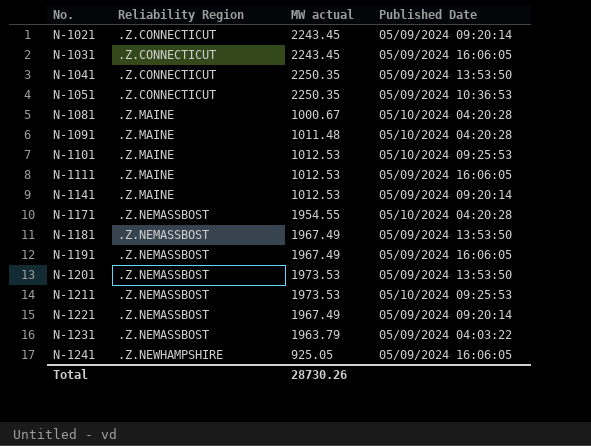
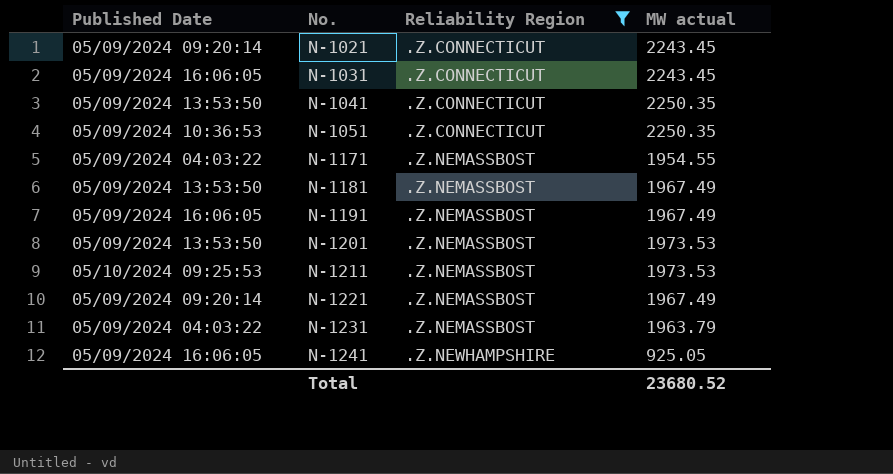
filter: none -> Reliability Region != .Z.MAINE
column Published Date | position: 4 -> 1
N-1171 | Published Date: 05/10/2024 04:20:28 -> 05/09/2024 04:03:22
Total | MW actual: 28730.26 -> 23680.52

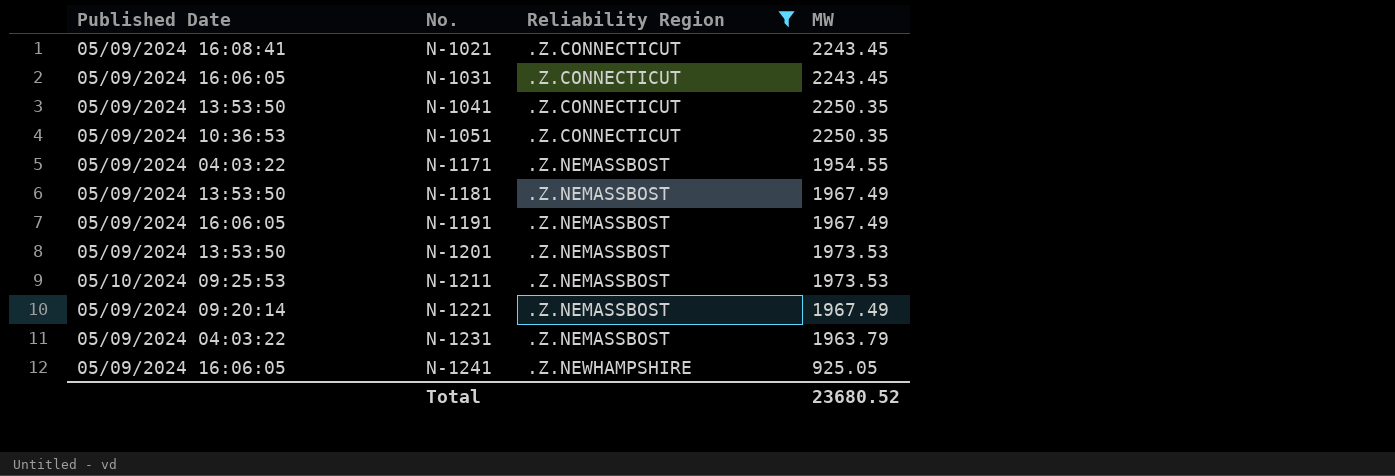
column name: MW actual -> MW
N-1021 | Published Date: 05/09/2024 09:20:14 -> 05/09/2024 16:08:41

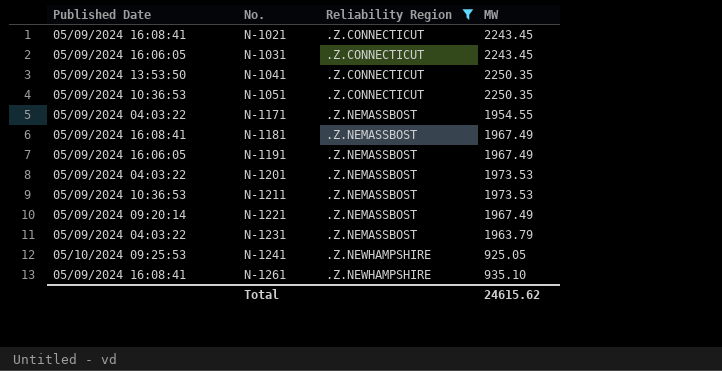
N-1181 | Published Date: 05/09/2024 13:53:50 -> 05/09/2024 16:08:41
N-1201 | Published Date: 05/09/2024 13:53:50 -> 05/09/2024 04:03:22
N-1211 | Published Date: 05/10/2024 09:25:53 -> 05/09/2024 10:36:53
N-1241 | Published Date: 05/09/2024 16:06:05 -> 05/10/2024 09:25:53
row N-1261: none -> 05/09/2024 16:08:41 | .Z.NEWHAMPSHIRE | 935.10
Total | MW: 23680.52 -> 24615.62

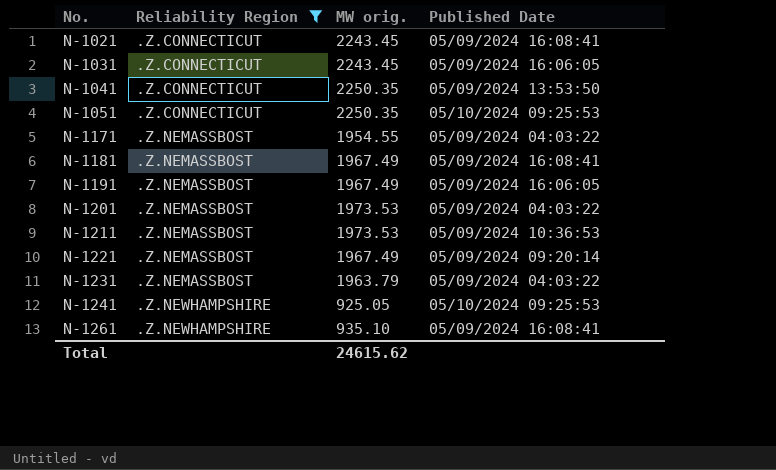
column name: MW -> MW orig.
column Published Date | position: 1 -> 4
N-1051 | Published Date: 05/09/2024 10:36:53 -> 05/10/2024 09:25:53

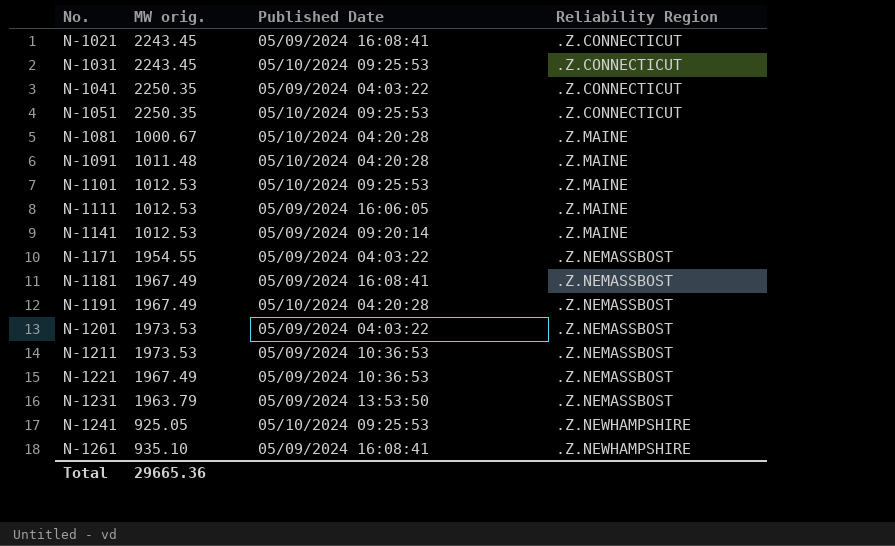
filter: Reliability Region != .Z.MAINE -> none
column Reliability Region | position: 2 -> 4
N-1031 | Published Date: 05/09/2024 16:06:05 -> 05/10/2024 09:25:53
N-1041 | Published Date: 05/09/2024 13:53:50 -> 05/09/2024 04:03:22
N-1191 | Published Date: 05/09/2024 16:06:05 -> 05/10/2024 04:20:28
N-1221 | Published Date: 05/09/2024 09:20:14 -> 05/09/2024 10:36:53
N-1231 | Published Date: 05/09/2024 04:03:22 -> 05/09/2024 13:53:50
Total | MW orig.: 24615.62 -> 29665.36

